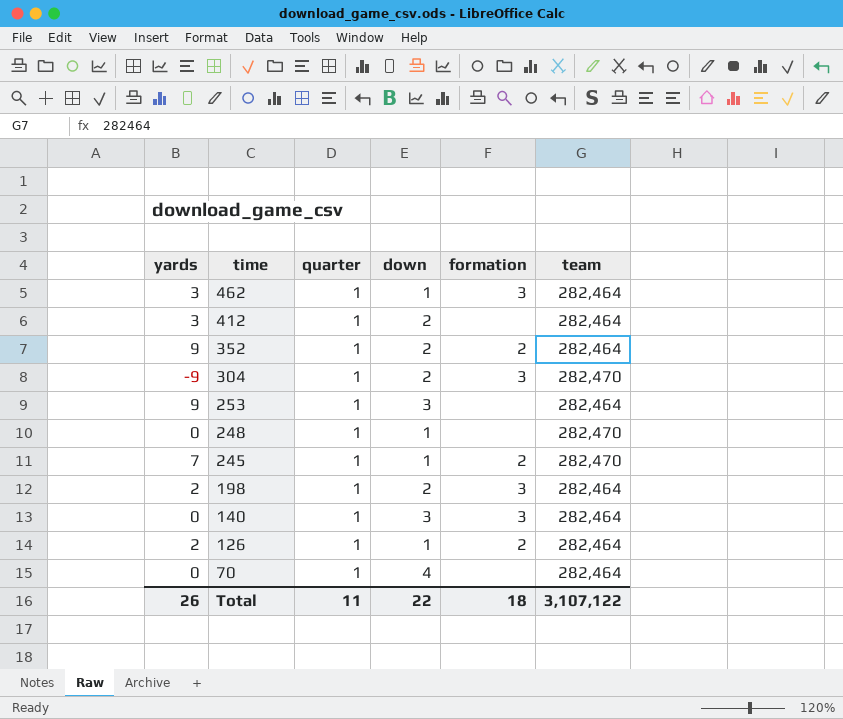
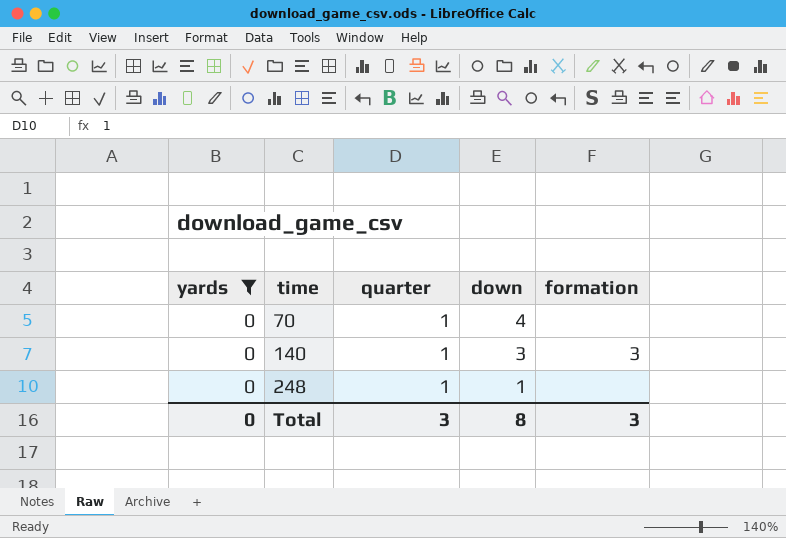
filter: none -> yards = 0
row order: time descending -> time ascending
column team | position: 6 -> none
Total | yards: 26 -> 0
Total | quarter: 11 -> 3
Total | down: 22 -> 8
Total | formation: 18 -> 3

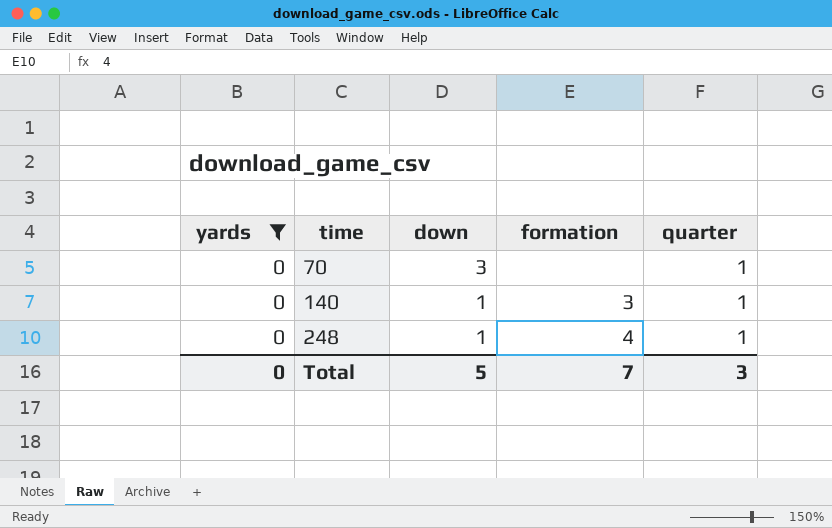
column quarter | position: 3 -> 5
70 | down: 4 -> 3
140 | down: 3 -> 1
248 | formation: none -> 4
Total | down: 8 -> 5
Total | formation: 3 -> 7

